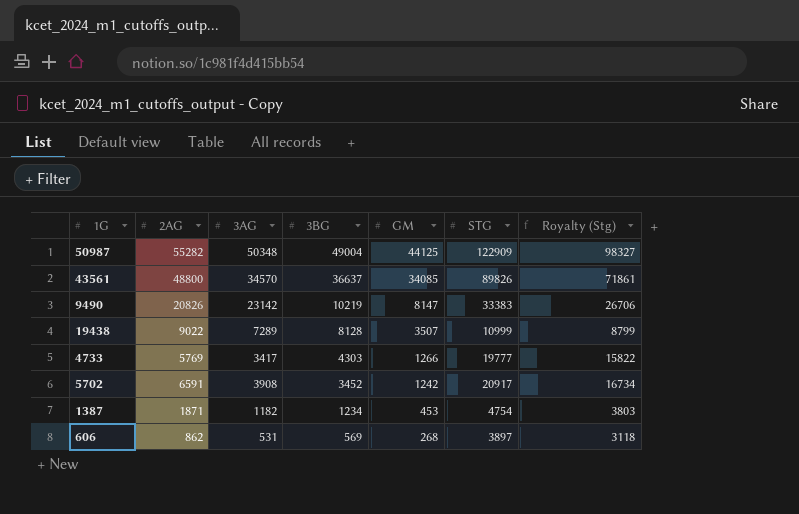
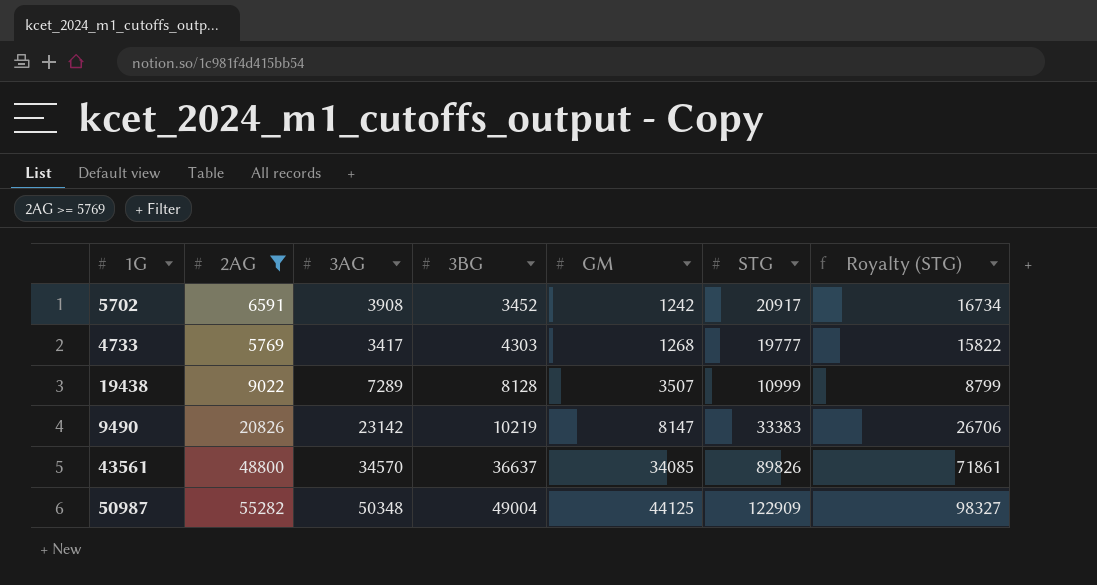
filter: none -> 2AG >= 5769
row order: 3BG descending -> 3BG ascending
column name: Royalty (Stg) -> Royalty (STG)
4733 | GM: 1266 -> 1268

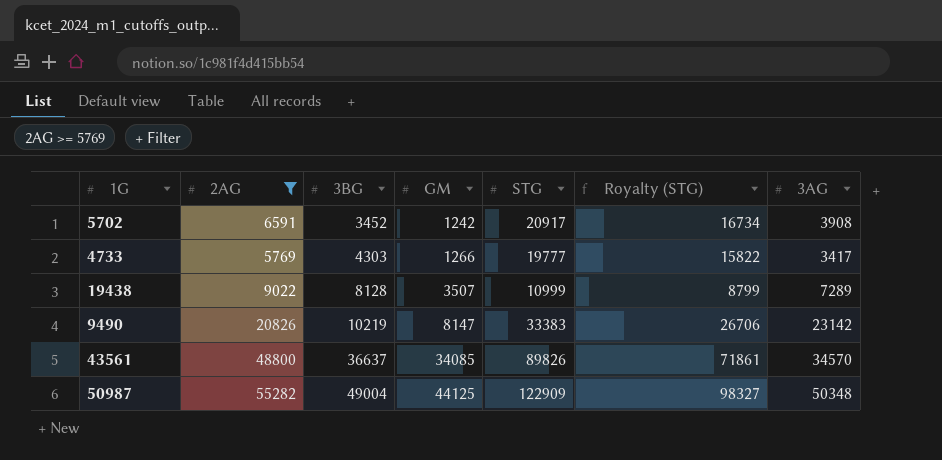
column 3AG | position: 3 -> 7
4733 | GM: 1268 -> 1266

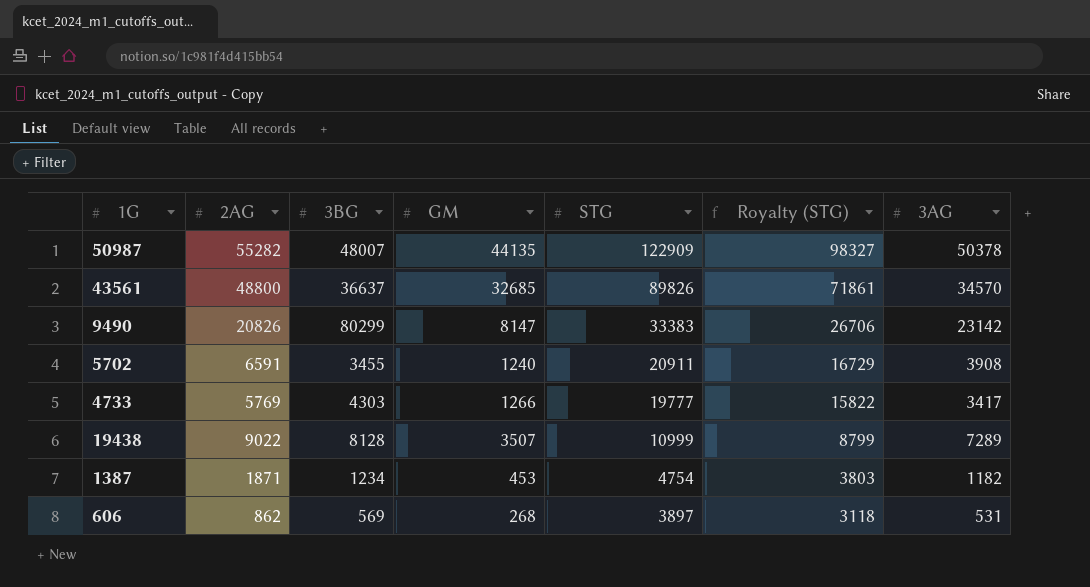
filter: 2AG >= 5769 -> none
row order: 3BG ascending -> STG descending
50987 | 3BG: 49004 -> 48007
50987 | GM: 44125 -> 44135
50987 | 3AG: 50348 -> 50378
43561 | GM: 34085 -> 32685
9490 | 3BG: 10219 -> 80299
5702 | 3BG: 3452 -> 3455
5702 | GM: 1242 -> 1240
5702 | STG: 20917 -> 20911
5702 | Royalty (STG): 16734 -> 16729

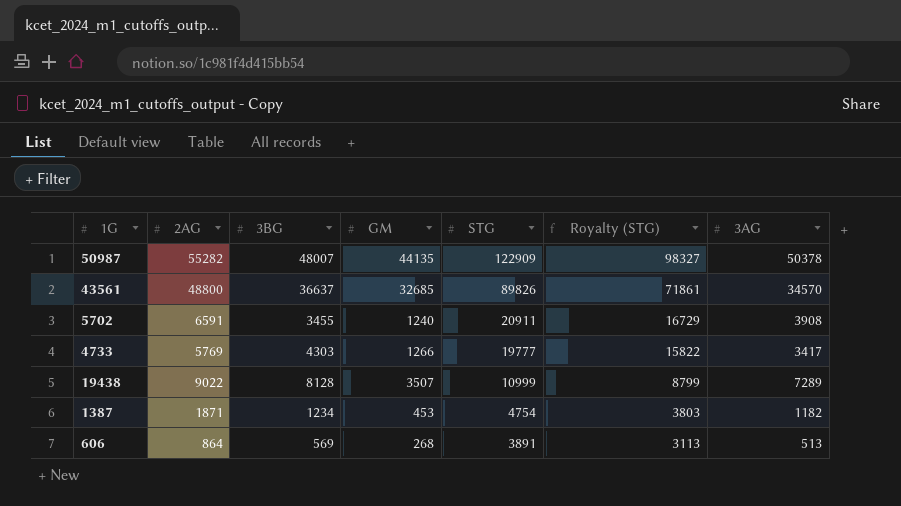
row 9490: 20826 | 80299 | 8147 | 33383 | 26706 | 23142 -> none
606 | 2AG: 862 -> 864
606 | STG: 3897 -> 3891
606 | Royalty (STG): 3118 -> 3113
606 | 3AG: 531 -> 513

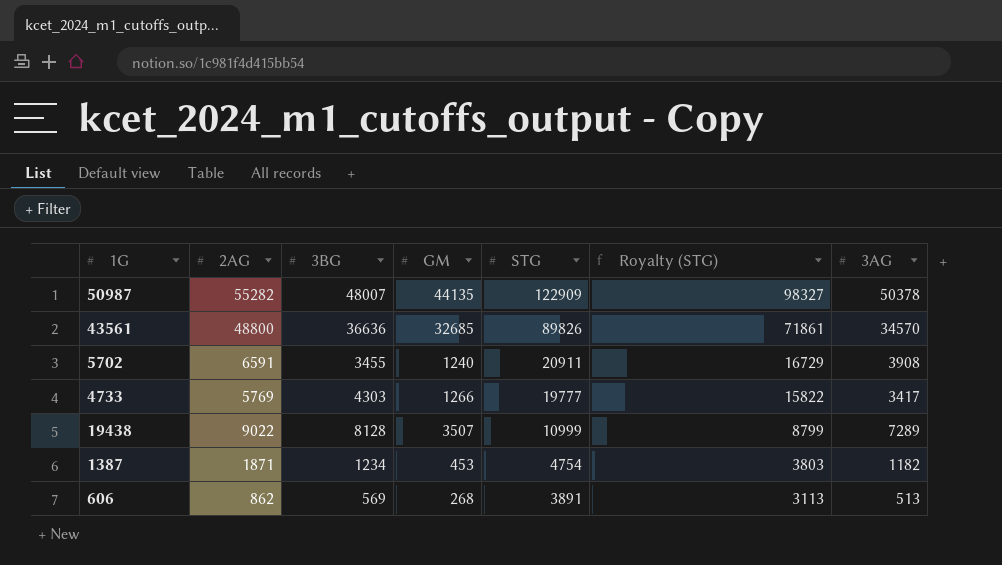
43561 | 3BG: 36637 -> 36636
606 | 2AG: 864 -> 862

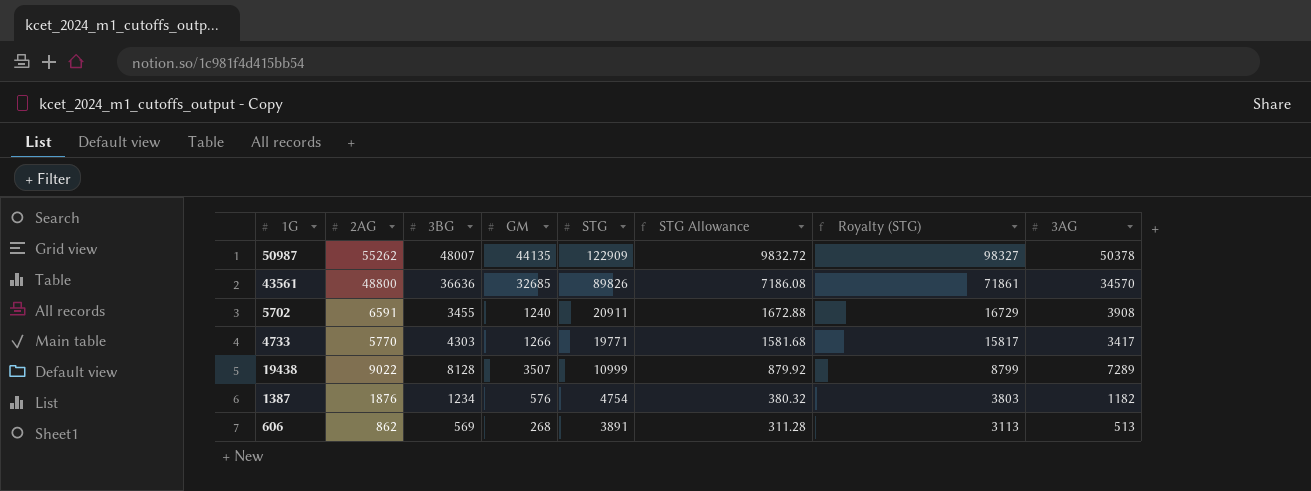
column STG Allowance | formula: none -> [STG] * 0.08
50987 | 2AG: 55282 -> 55262
4733 | 2AG: 5769 -> 5770
4733 | STG: 19777 -> 19771
4733 | Royalty (STG): 15822 -> 15817
1387 | 2AG: 1871 -> 1876
1387 | GM: 453 -> 576

